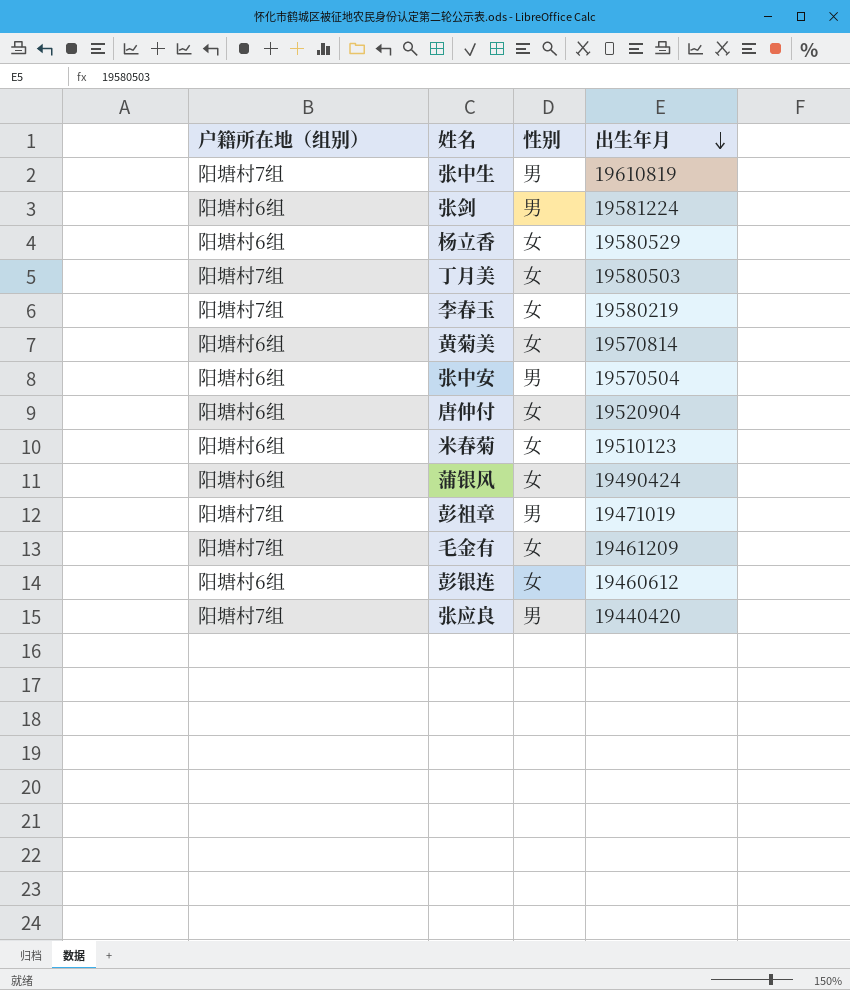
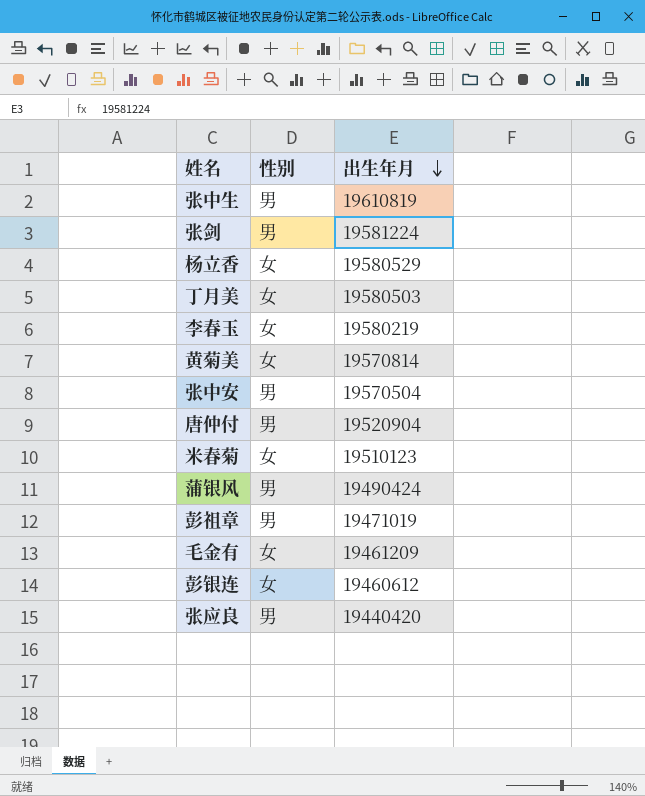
column 户籍所在地（组别） | position: 1 -> none
唐仲付 | 性别: 女 -> 男
蒲银风 | 性别: 女 -> 男

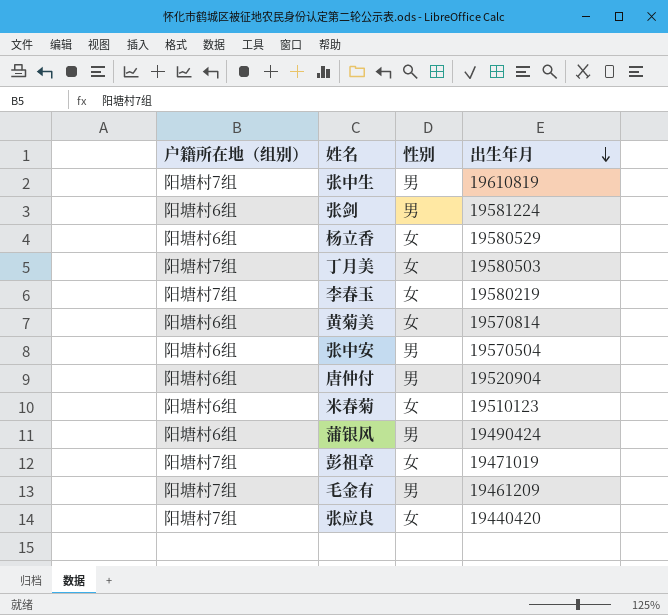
column 户籍所在地（组别） | position: none -> 1
row 彭银连: 女 | 19460612 -> none
彭祖章 | 性别: 男 -> 女
毛金有 | 性别: 女 -> 男
张应良 | 性别: 男 -> 女

